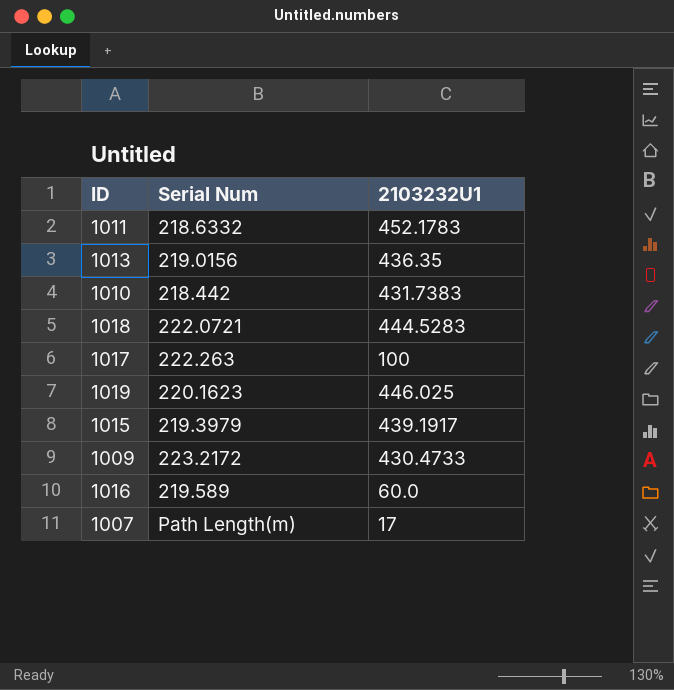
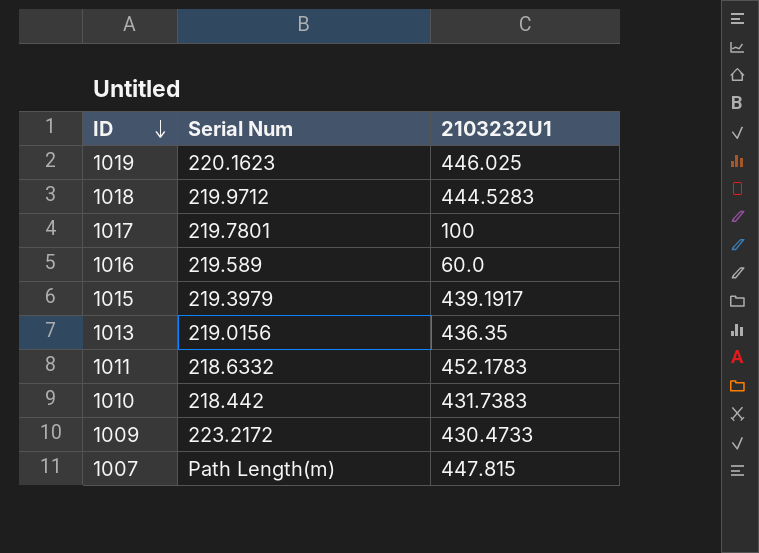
row order: none -> ID descending
1018 | Serial Num: 222.0721 -> 219.9712
1017 | Serial Num: 222.263 -> 219.7801
1007 | 2103232U1: 17 -> 447.815

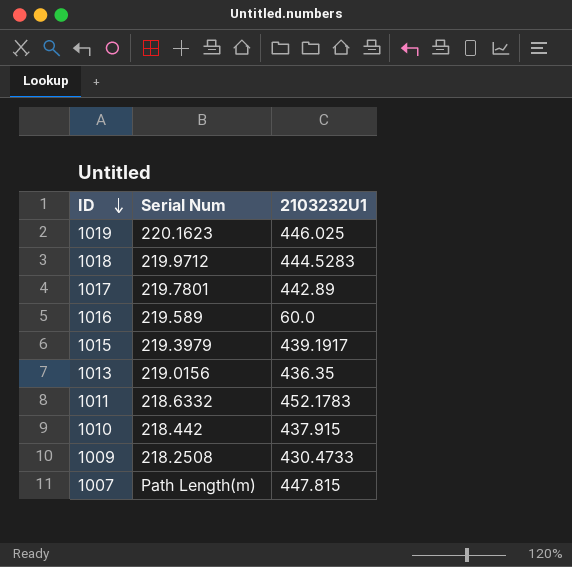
1017 | 2103232U1: 100 -> 442.89
1010 | 2103232U1: 431.7383 -> 437.915
1009 | Serial Num: 223.2172 -> 218.2508

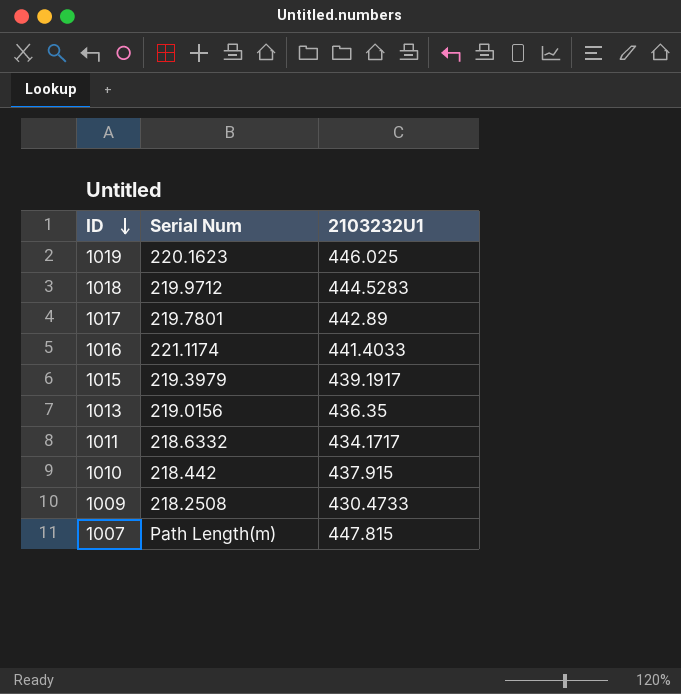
1016 | Serial Num: 219.589 -> 221.1174
1016 | 2103232U1: 60.0 -> 441.4033
1011 | 2103232U1: 452.1783 -> 434.1717

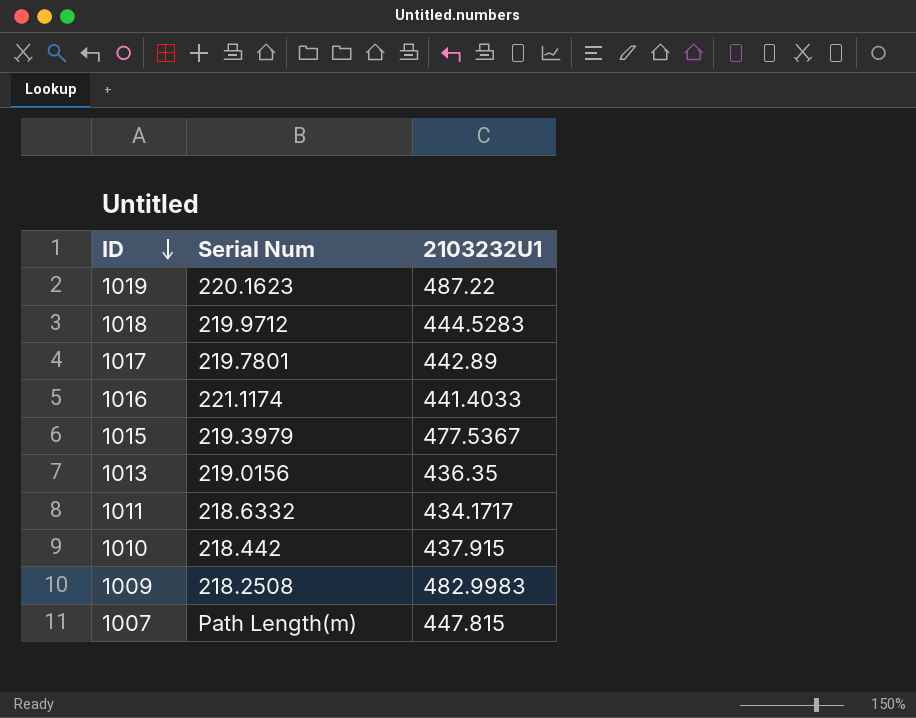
1019 | 2103232U1: 446.025 -> 487.22
1015 | 2103232U1: 439.1917 -> 477.5367
1009 | 2103232U1: 430.4733 -> 482.9983

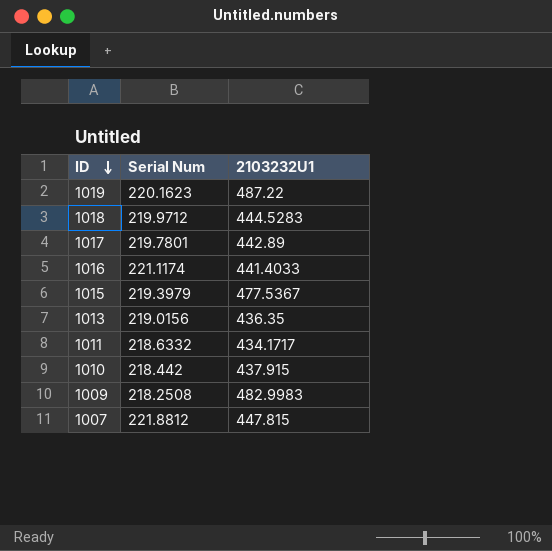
1007 | Serial Num: Path Length(m) -> 221.8812

